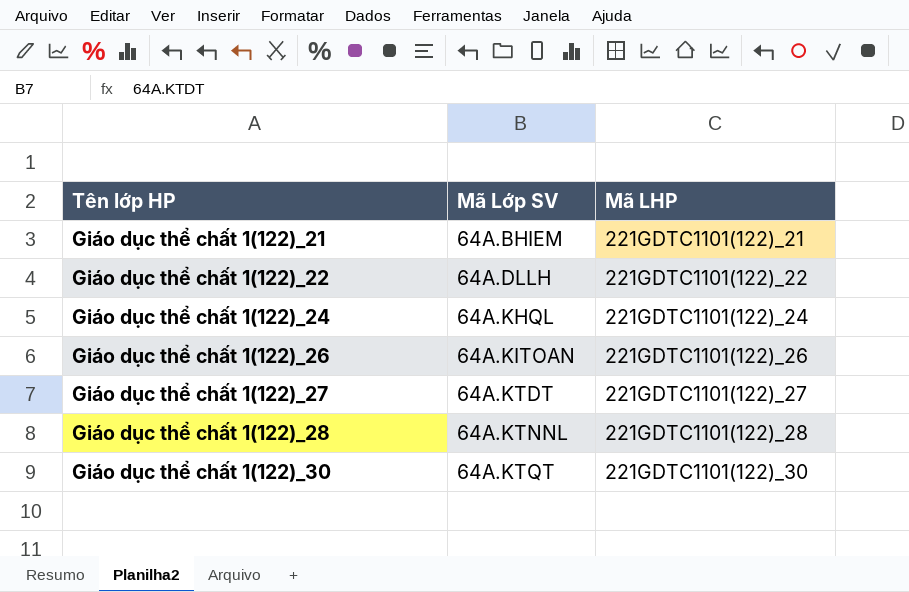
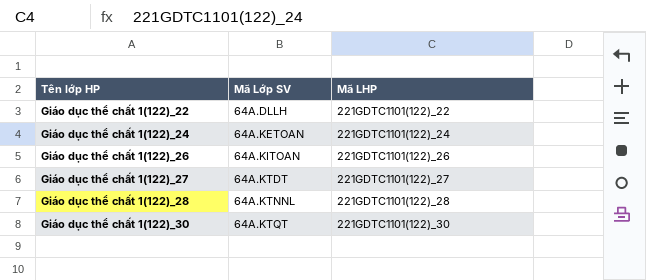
row Giáo dục thể chất 1(122)_21: 64A.BHIEM | 221GDTC1101(122)_21 -> none
Giáo dục thể chất 1(122)_24 | Mã Lớp SV: 64A.KHQL -> 64A.KETOAN

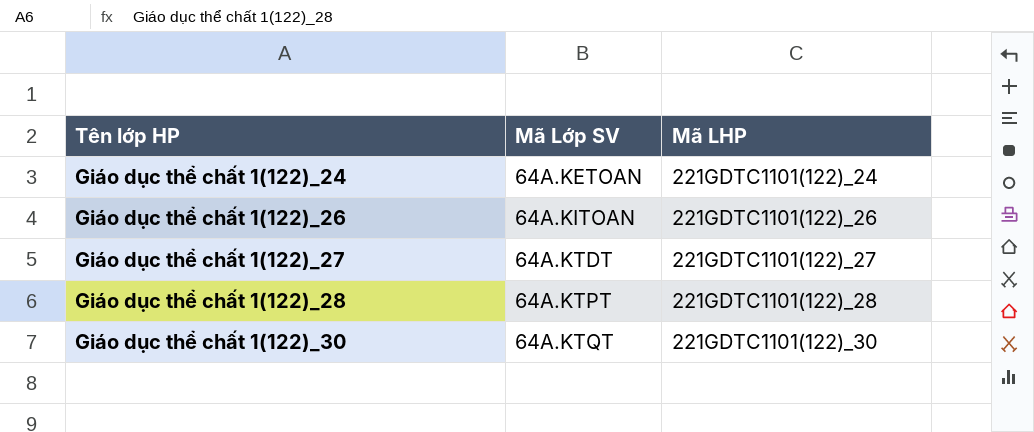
row Giáo dục thể chất 1(122)_22: 64A.DLLH | 221GDTC1101(122)_22 -> none
Giáo dục thể chất 1(122)_28 | Mã Lớp SV: 64A.KTNNL -> 64A.KTPT

